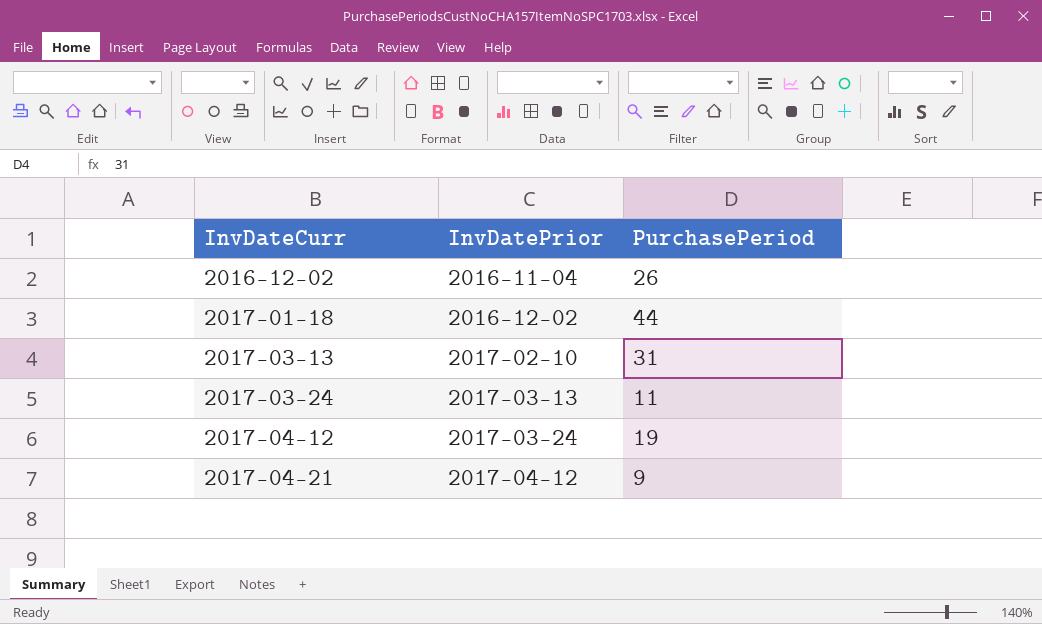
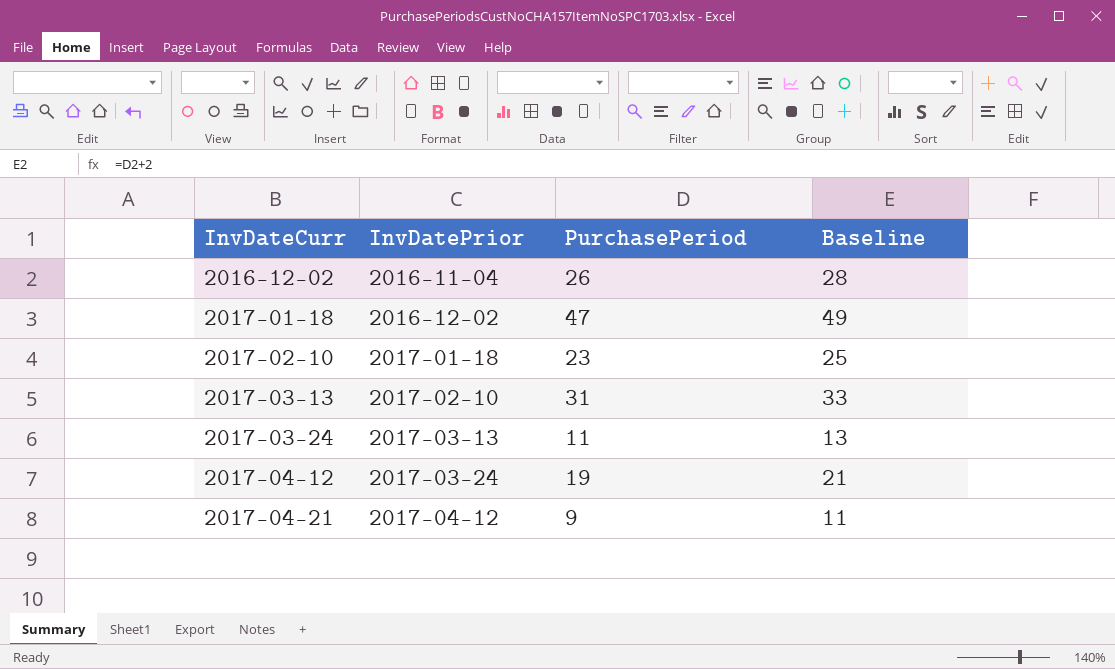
column Baseline | formula: none -> [PurchasePeriod] + 2
2017-01-18 | PurchasePeriod: 44 -> 47
row 2017-02-10: none -> 2017-01-18 | 23 | 25

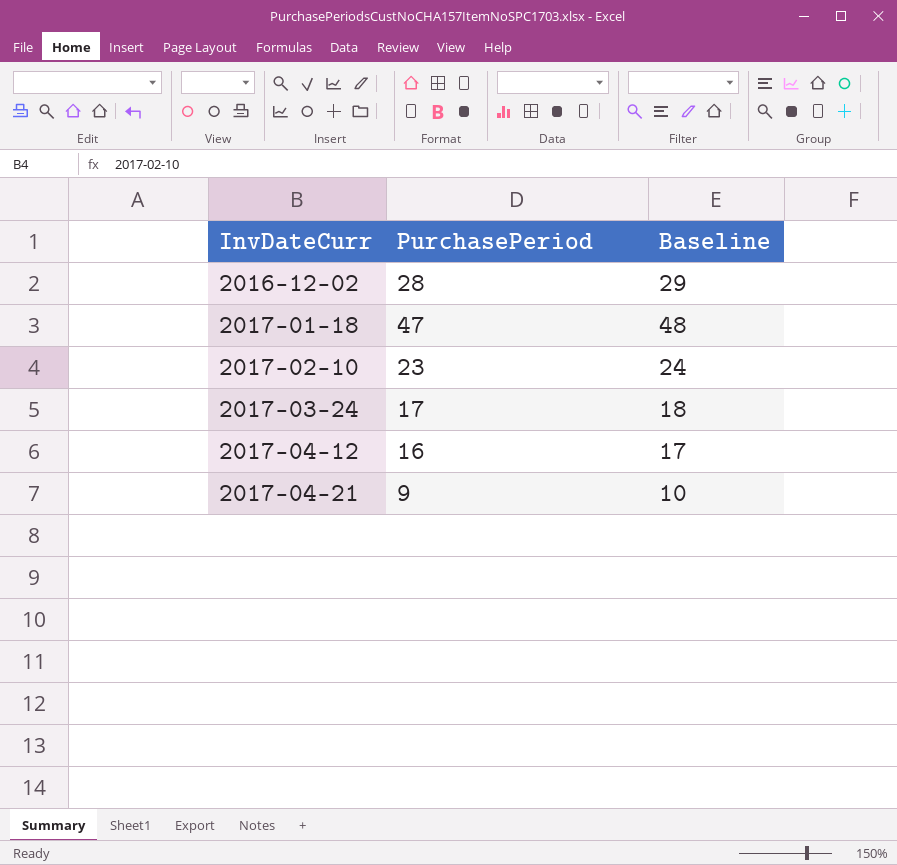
column InvDatePrior | position: 2 -> none
column Baseline | formula: [PurchasePeriod] + 2 -> [PurchasePeriod] + 1
row 2017-03-13: 2017-02-10 | 31 | 33 -> none
2016-12-02 | PurchasePeriod: 26 -> 28
2017-03-24 | PurchasePeriod: 11 -> 17
2017-04-12 | PurchasePeriod: 19 -> 16

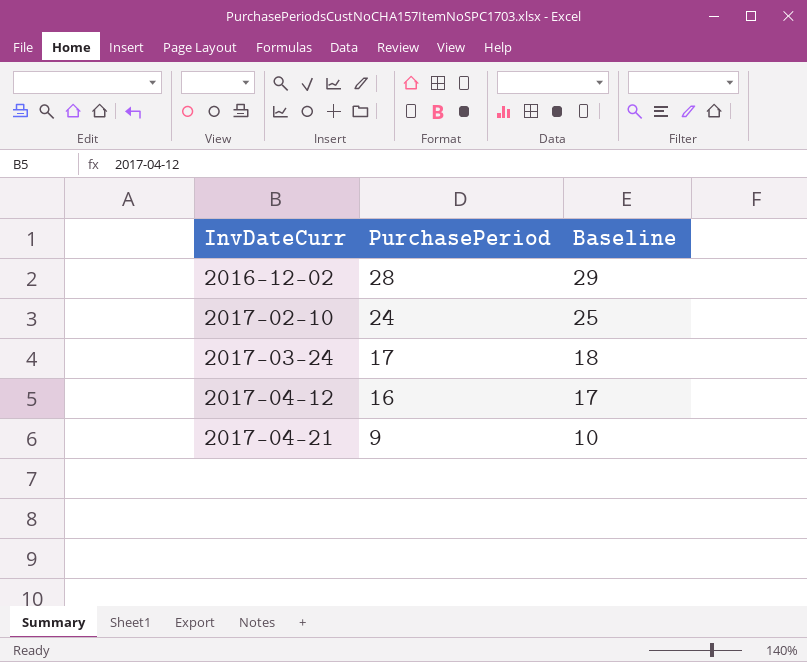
row 2017-01-18: 47 | 48 -> none
2017-02-10 | PurchasePeriod: 23 -> 24
2017-02-10 | Baseline: 24 -> 25

